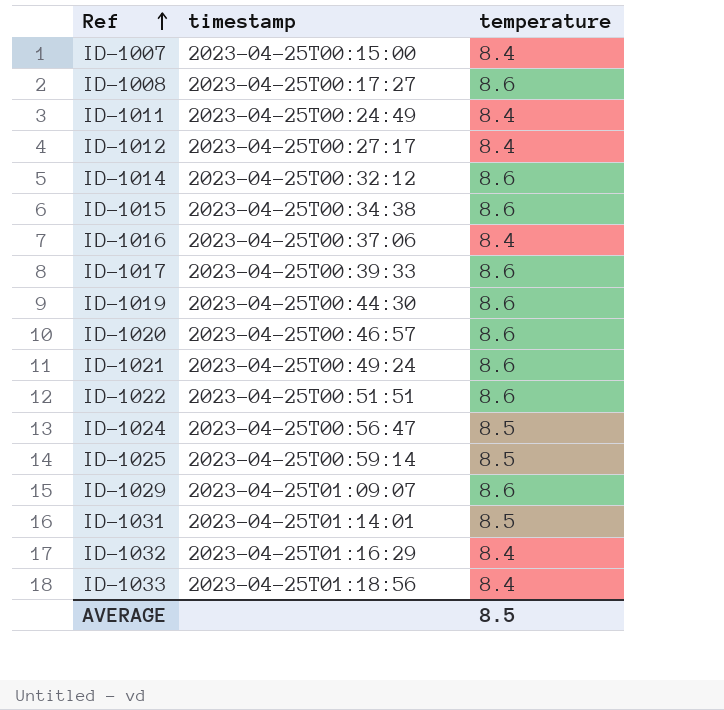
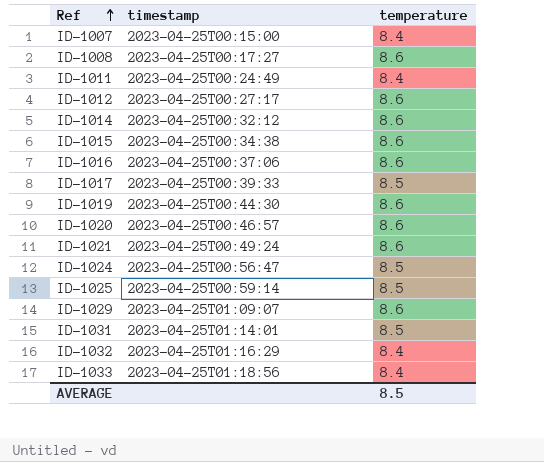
row ID-1022: 2023-04-25T00:51:51 | 8.6 -> none
ID-1012 | temperature: 8.4 -> 8.6
ID-1016 | temperature: 8.4 -> 8.6
ID-1017 | temperature: 8.6 -> 8.5

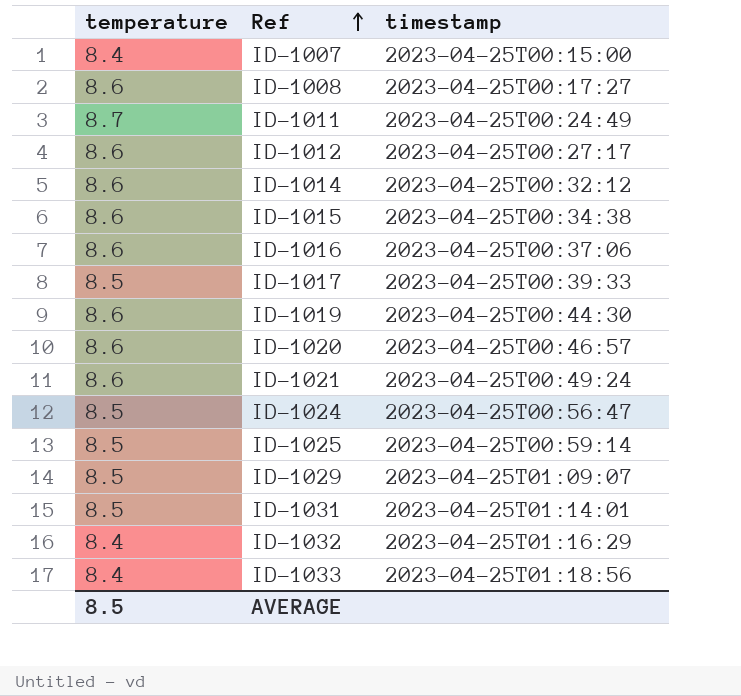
column temperature | position: 3 -> 1
ID-1011 | temperature: 8.4 -> 8.7
ID-1029 | temperature: 8.6 -> 8.5

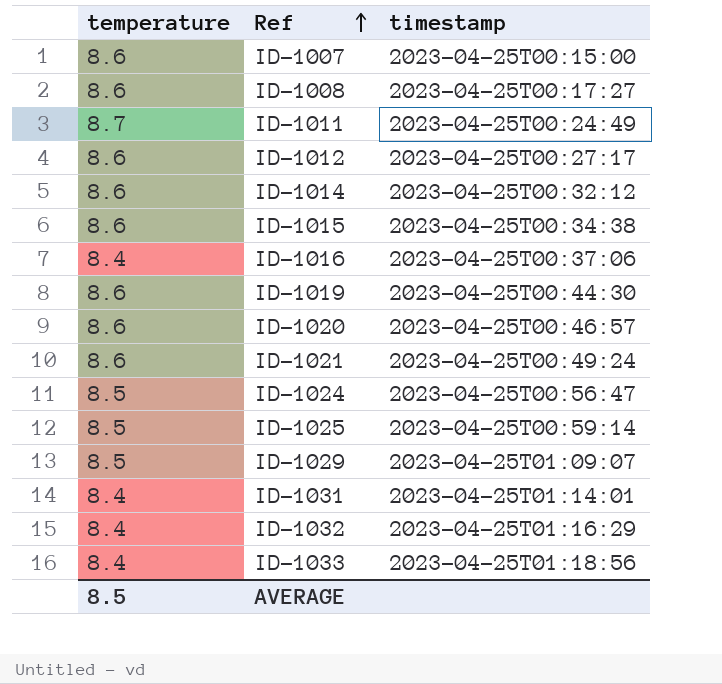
row ID-1017: 8.5 | 2023-04-25T00:39:33 -> none
ID-1007 | temperature: 8.4 -> 8.6
ID-1016 | temperature: 8.6 -> 8.4
ID-1031 | temperature: 8.5 -> 8.4

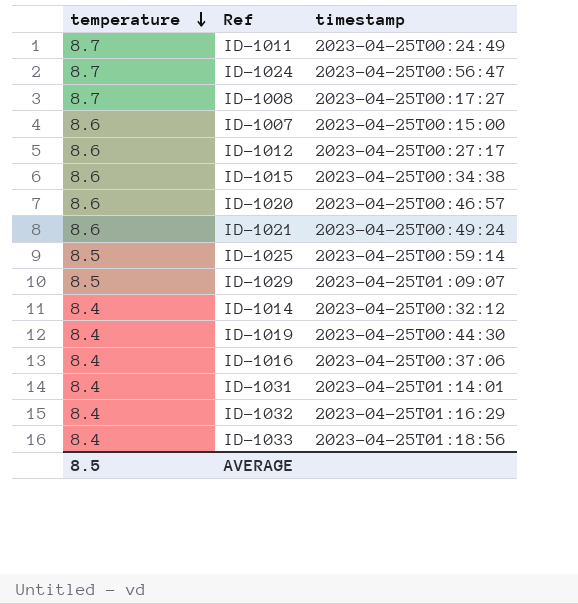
row order: Ref ascending -> temperature descending
ID-1024 | temperature: 8.5 -> 8.7
ID-1008 | temperature: 8.6 -> 8.7
ID-1014 | temperature: 8.6 -> 8.4
ID-1019 | temperature: 8.6 -> 8.4

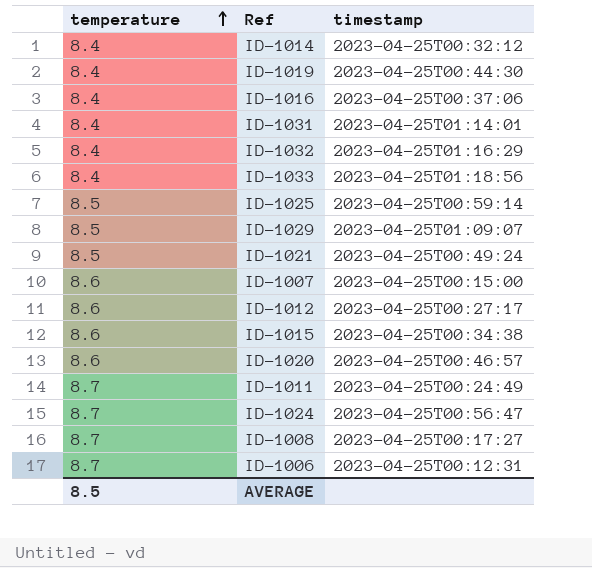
row order: temperature descending -> temperature ascending
ID-1021 | temperature: 8.6 -> 8.5
row ID-1006: none -> 8.7 | 2023-04-25T00:12:31

